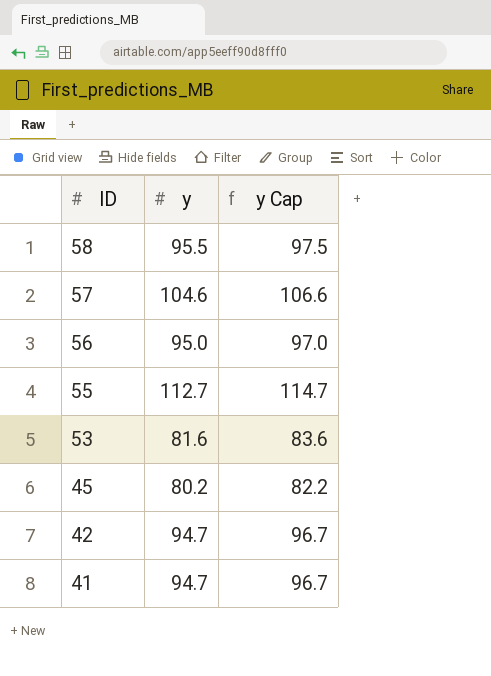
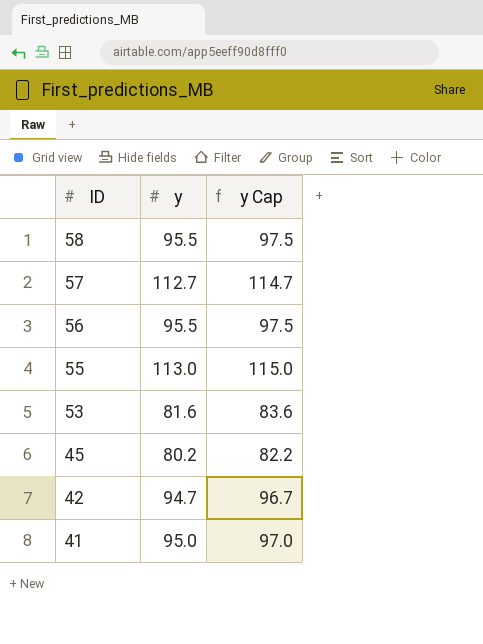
57 | y: 104.6 -> 112.7
57 | y Cap: 106.6 -> 114.7
56 | y: 95.0 -> 95.5
56 | y Cap: 97.0 -> 97.5
55 | y: 112.7 -> 113.0
55 | y Cap: 114.7 -> 115.0
41 | y: 94.7 -> 95.0
41 | y Cap: 96.7 -> 97.0

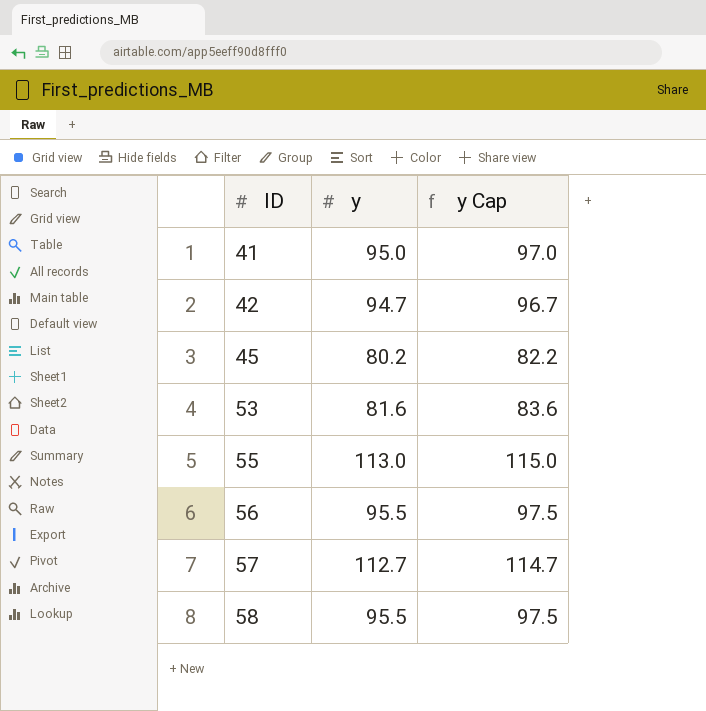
row order: ID descending -> ID ascending

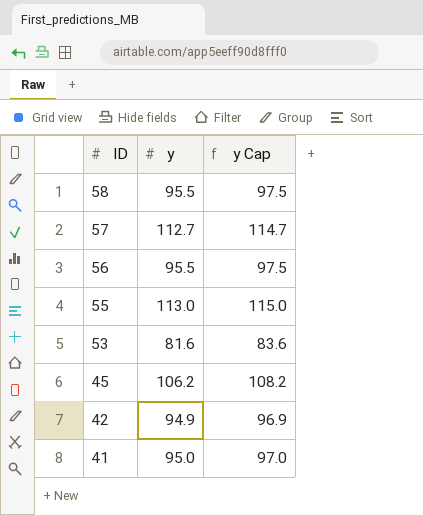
row order: ID ascending -> ID descending
45 | y: 80.2 -> 106.2
45 | y Cap: 82.2 -> 108.2
42 | y: 94.7 -> 94.9
42 | y Cap: 96.7 -> 96.9

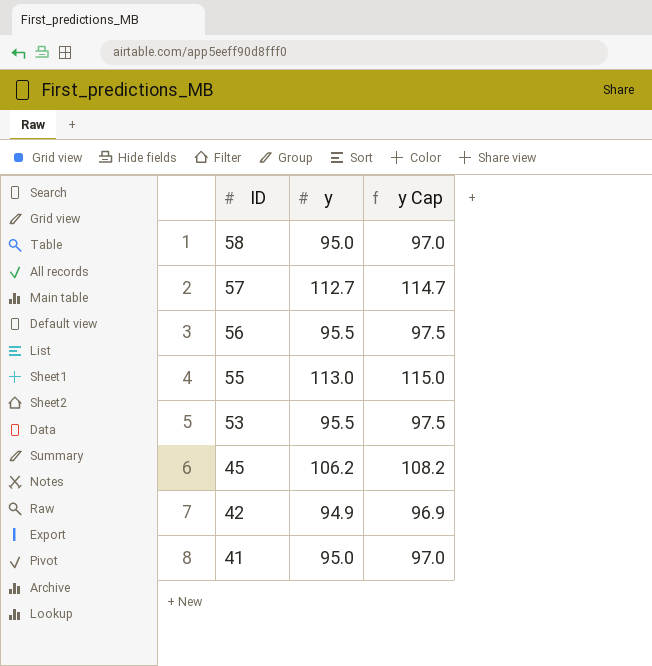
58 | y: 95.5 -> 95.0
58 | y Cap: 97.5 -> 97.0
53 | y: 81.6 -> 95.5
53 | y Cap: 83.6 -> 97.5

